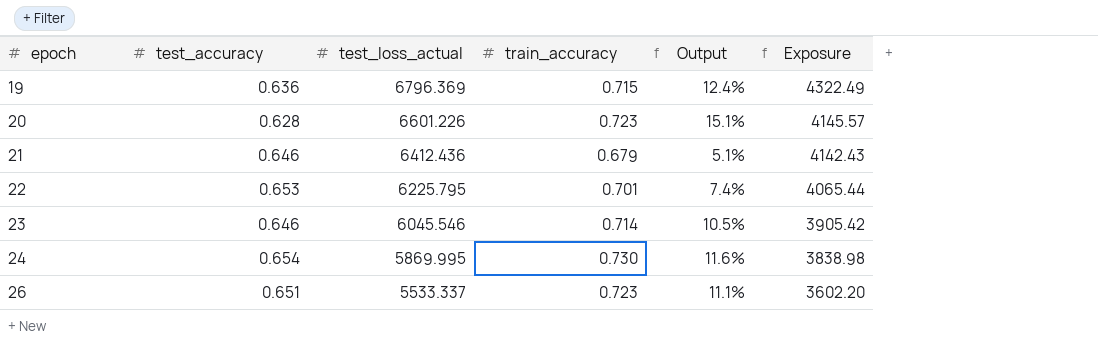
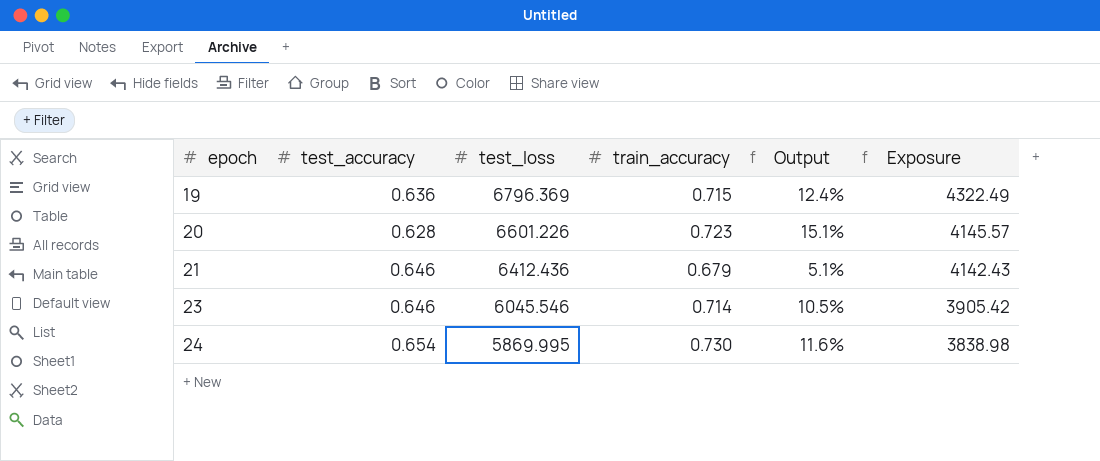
column name: test_loss_actual -> test_loss
row 22: 0.653 | 6225.795 | 0.701 | 7.4% | 4065.44 -> none
row 26: 0.651 | 5533.337 | 0.723 | 11.1% | 3602.20 -> none

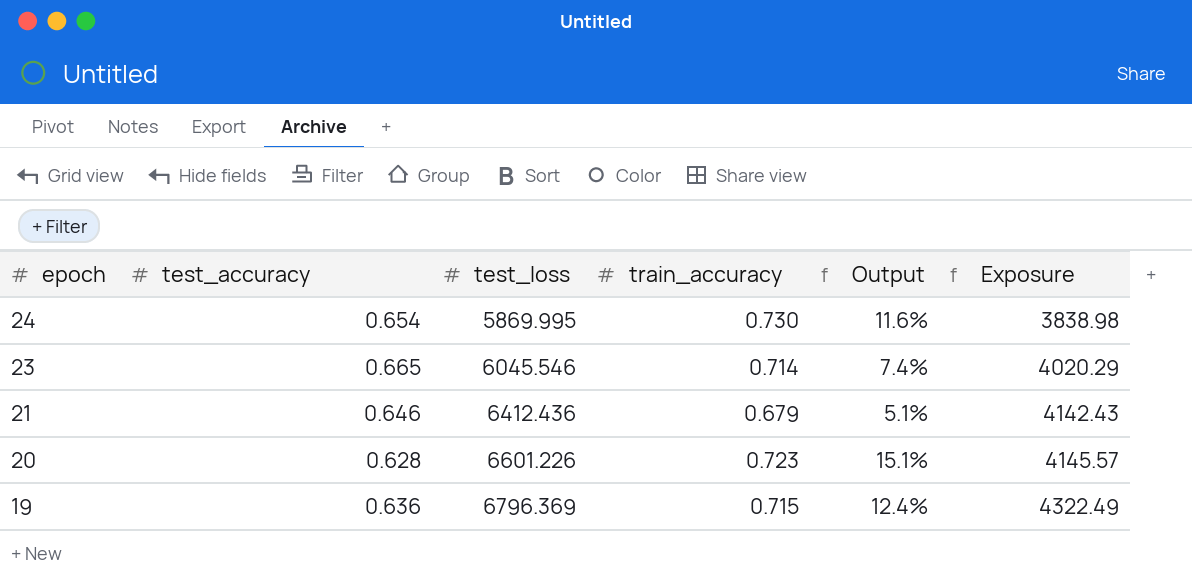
row order: epoch ascending -> epoch descending
23 | test_accuracy: 0.646 -> 0.665
23 | Output: 10.5% -> 7.4%
23 | Exposure: 3905.42 -> 4020.29

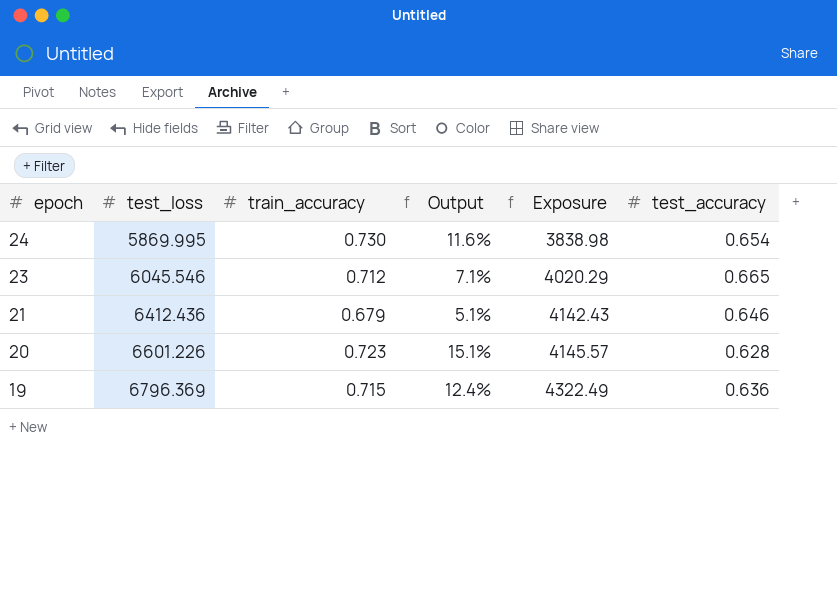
column test_accuracy | position: 2 -> 6
23 | train_accuracy: 0.714 -> 0.712
23 | Output: 7.4% -> 7.1%

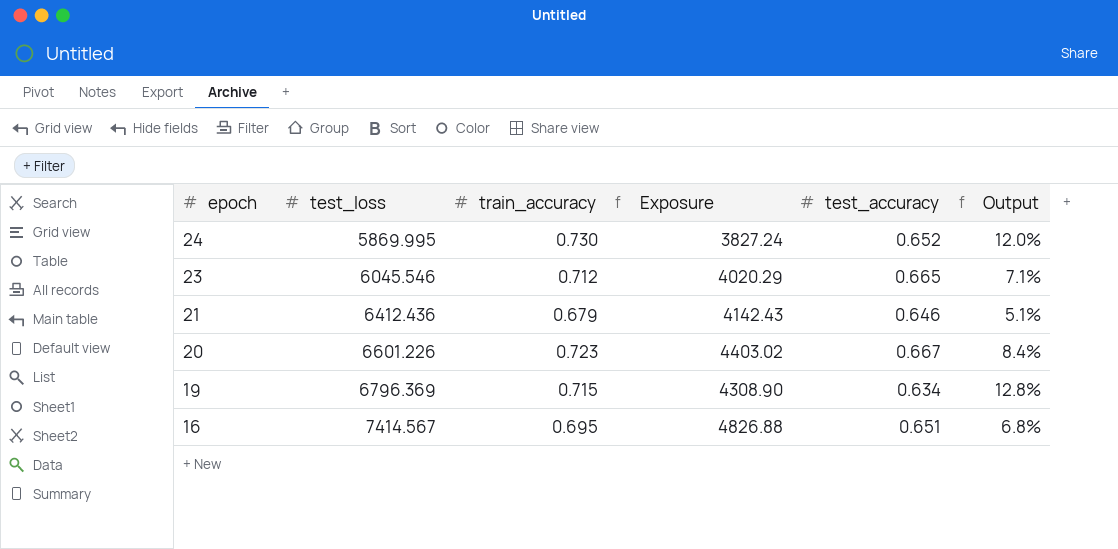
column Output | position: 4 -> 6
24 | Exposure: 3838.98 -> 3827.24
24 | test_accuracy: 0.654 -> 0.652
24 | Output: 11.6% -> 12.0%
20 | Exposure: 4145.57 -> 4403.02
20 | test_accuracy: 0.628 -> 0.667
20 | Output: 15.1% -> 8.4%
19 | Exposure: 4322.49 -> 4308.90
19 | test_accuracy: 0.636 -> 0.634
19 | Output: 12.4% -> 12.8%
row 16: none -> 7414.567 | 0.695 | 4826.88 | 0.651 | 6.8%

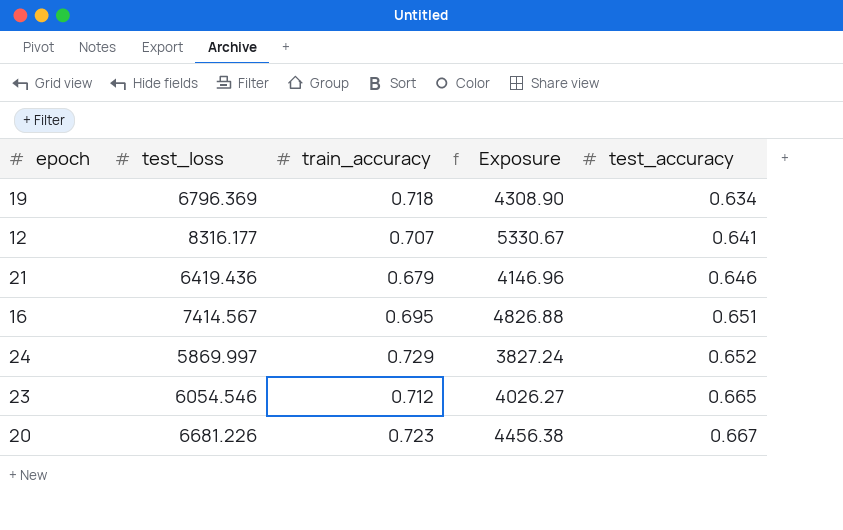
row order: epoch descending -> test_accuracy ascending
column Output | formula: ([train_accuracy] - [test_accuracy]) / [test_accuracy] -> none
19 | train_accuracy: 0.715 -> 0.718
row 12: none -> 8316.177 | 0.707 | 5330.67 | 0.641
21 | test_loss: 6412.436 -> 6419.436
21 | Exposure: 4142.43 -> 4146.96
24 | test_loss: 5869.995 -> 5869.997
24 | train_accuracy: 0.730 -> 0.729
23 | test_loss: 6045.546 -> 6054.546
23 | Exposure: 4020.29 -> 4026.27
20 | test_loss: 6601.226 -> 6681.226
20 | Exposure: 4403.02 -> 4456.38

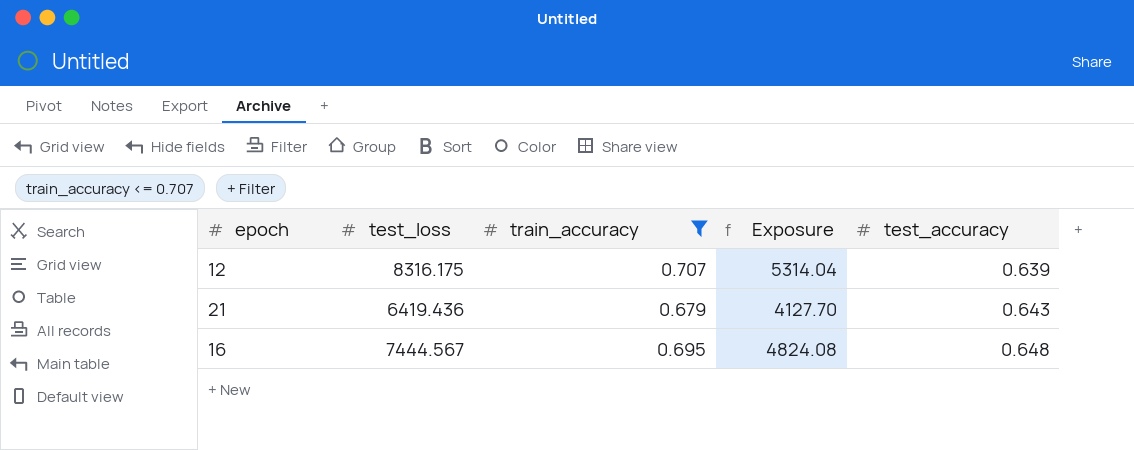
filter: none -> train_accuracy <= 0.707
12 | test_loss: 8316.177 -> 8316.175
12 | Exposure: 5330.67 -> 5314.04
12 | test_accuracy: 0.641 -> 0.639
21 | Exposure: 4146.96 -> 4127.70
21 | test_accuracy: 0.646 -> 0.643
16 | test_loss: 7414.567 -> 7444.567
16 | Exposure: 4826.88 -> 4824.08
16 | test_accuracy: 0.651 -> 0.648

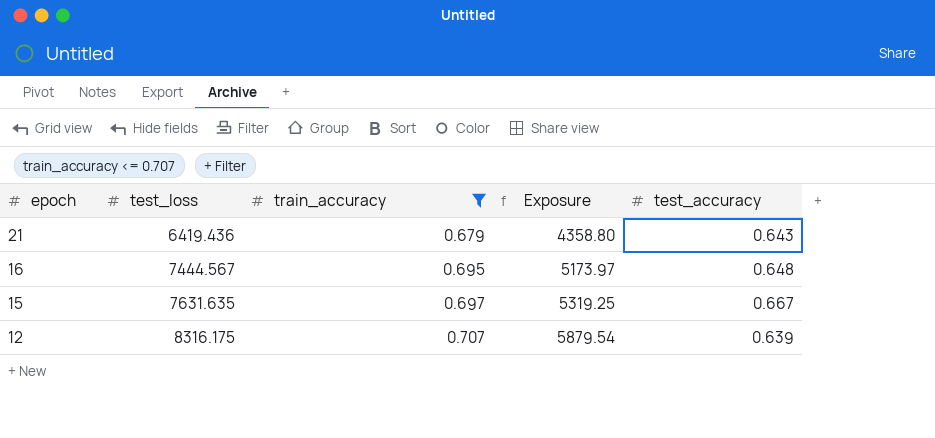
row order: test_accuracy ascending -> epoch descending
column Exposure | formula: [test_loss] * [test_accuracy] -> [test_loss] * [train_accuracy]
row 15: none -> 7631.635 | 0.697 | 5319.25 | 0.667

